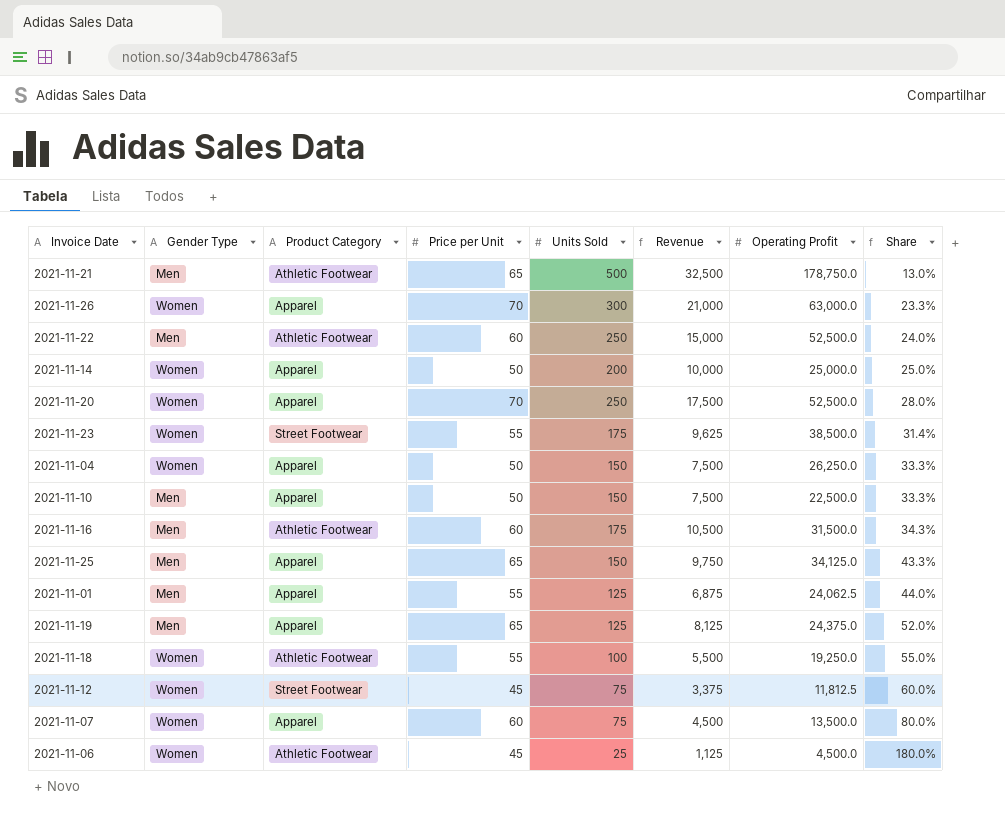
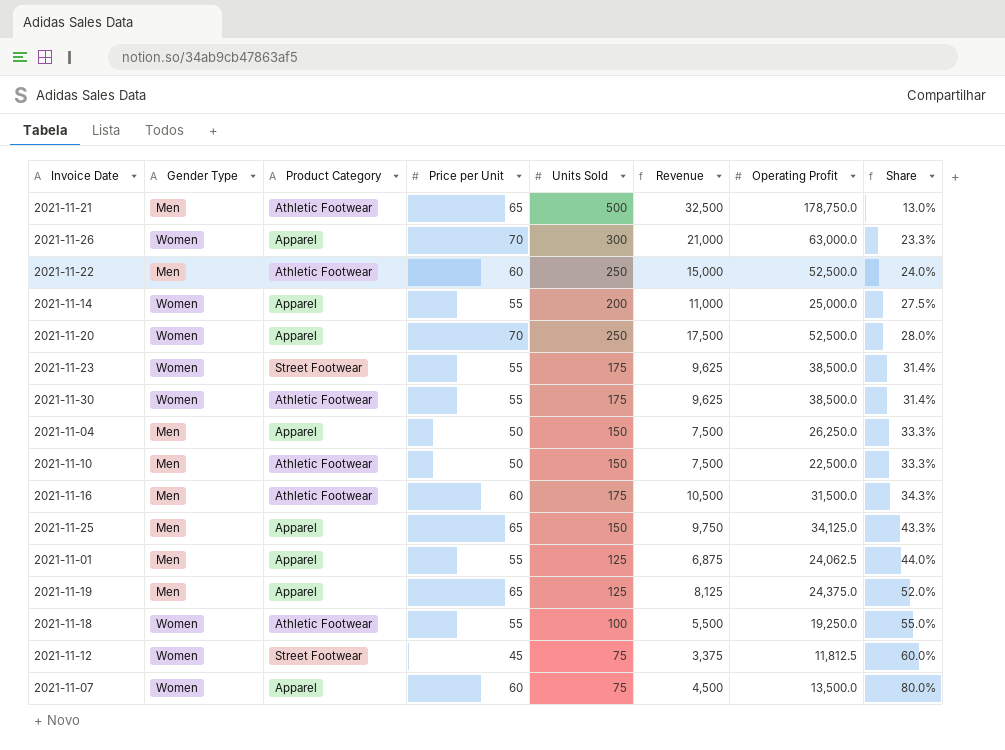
row 2021-11-06: Women | Athletic Footwear | 45 | 25 | 1,125 | 4,500.0 | 180.0% -> none
2021-11-14 | Price per Unit: 50 -> 55
2021-11-14 | Revenue: 10,000 -> 11,000
2021-11-14 | Share: 25.0% -> 27.5%
row 2021-11-30: none -> Women | Athletic Footwear | 55 | 175 | 9,625 | 38,500.0 | 31.4%
2021-11-04 | Gender Type: Women -> Men
2021-11-10 | Product Category: Apparel -> Athletic Footwear

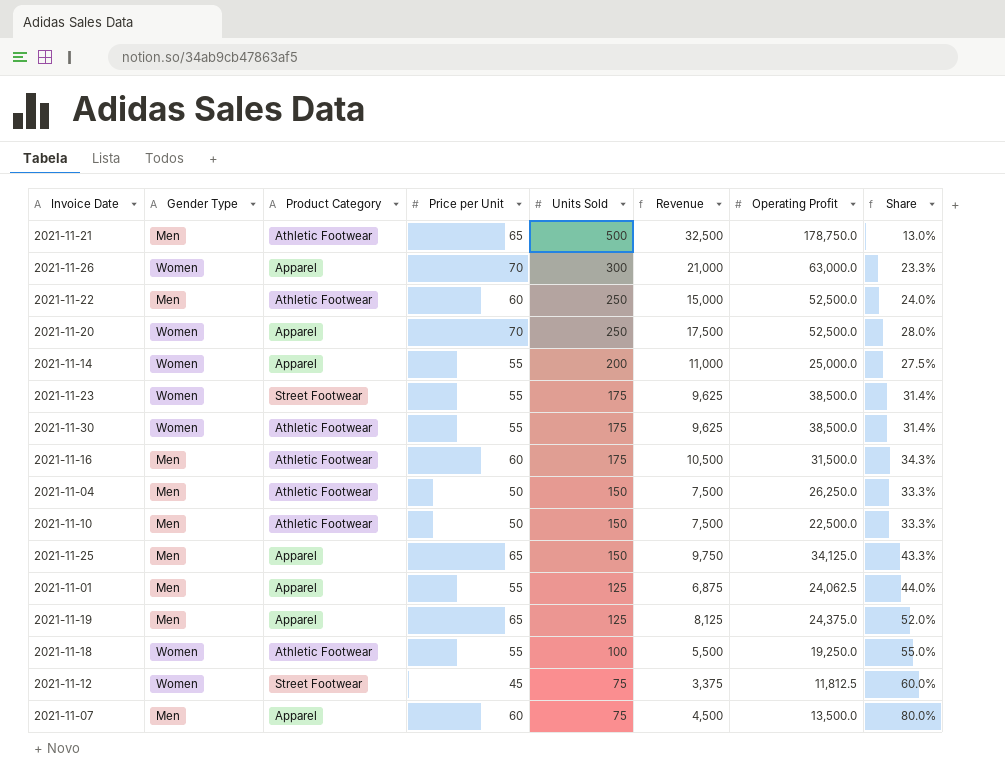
row order: Share ascending -> Units Sold descending
2021-11-04 | Product Category: Apparel -> Athletic Footwear
2021-11-07 | Gender Type: Women -> Men

